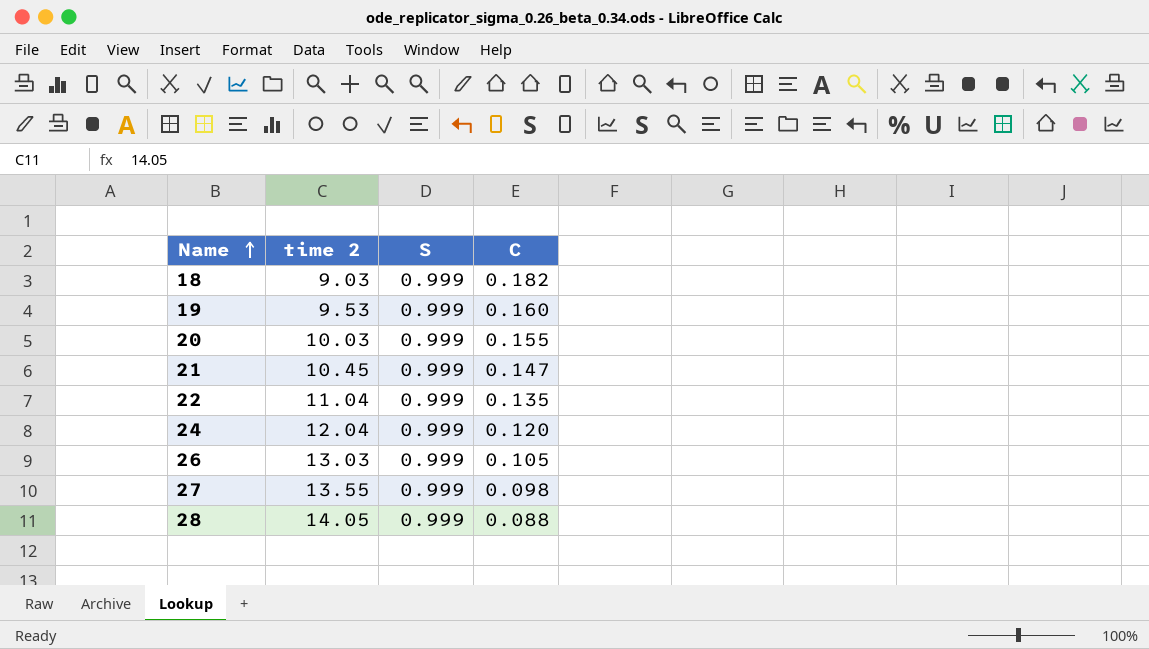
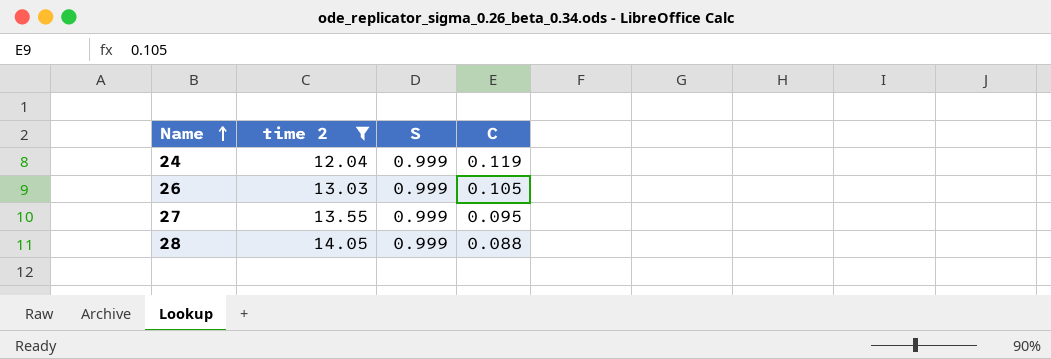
filter: none -> time 2 >= 12.04
24 | C: 0.120 -> 0.119
27 | C: 0.098 -> 0.095

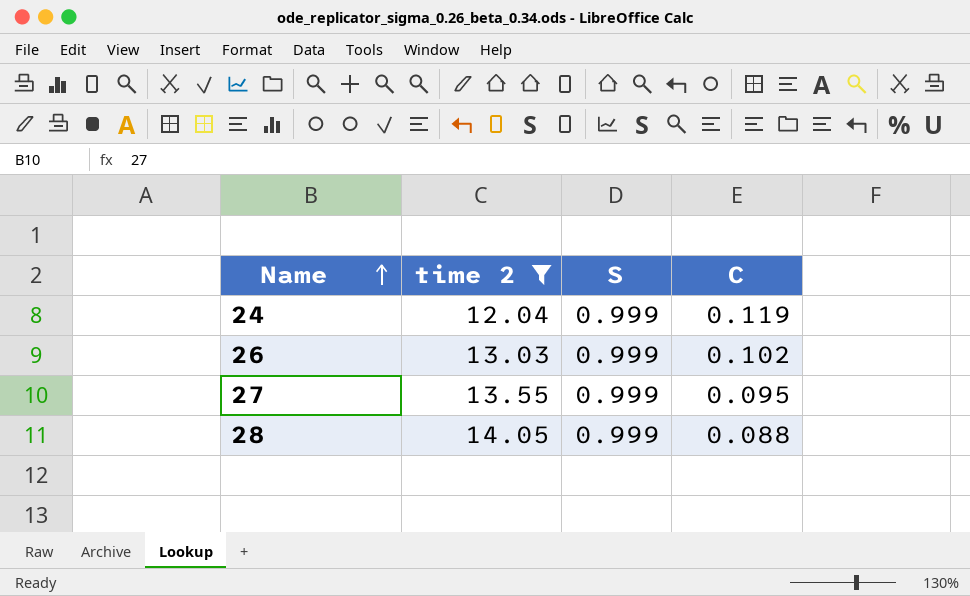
26 | C: 0.105 -> 0.102

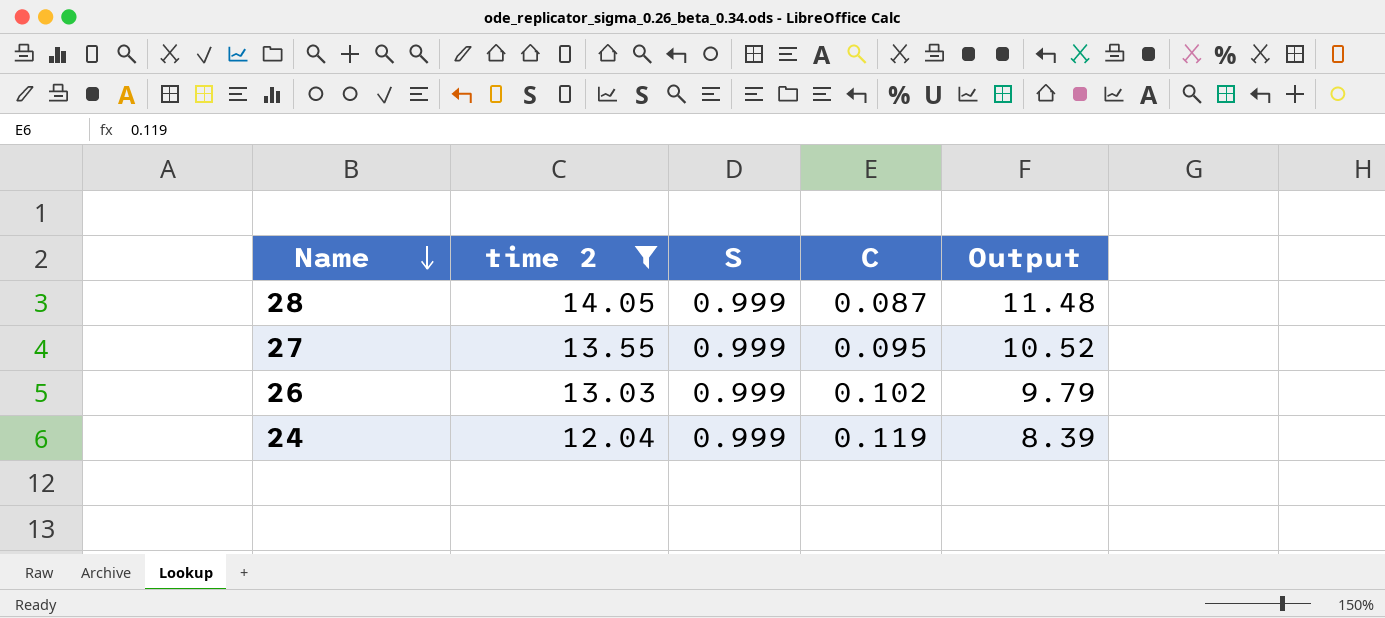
row order: Name ascending -> Name descending
column Output | formula: none -> [S] / [C]
28 | C: 0.088 -> 0.087

